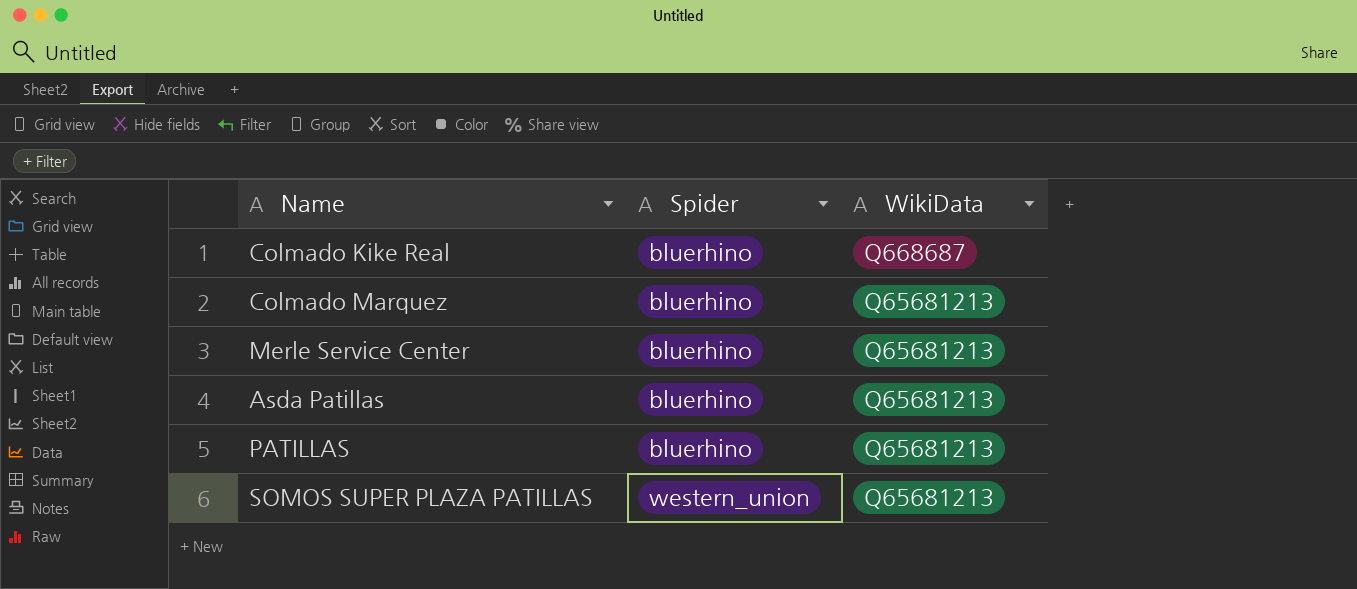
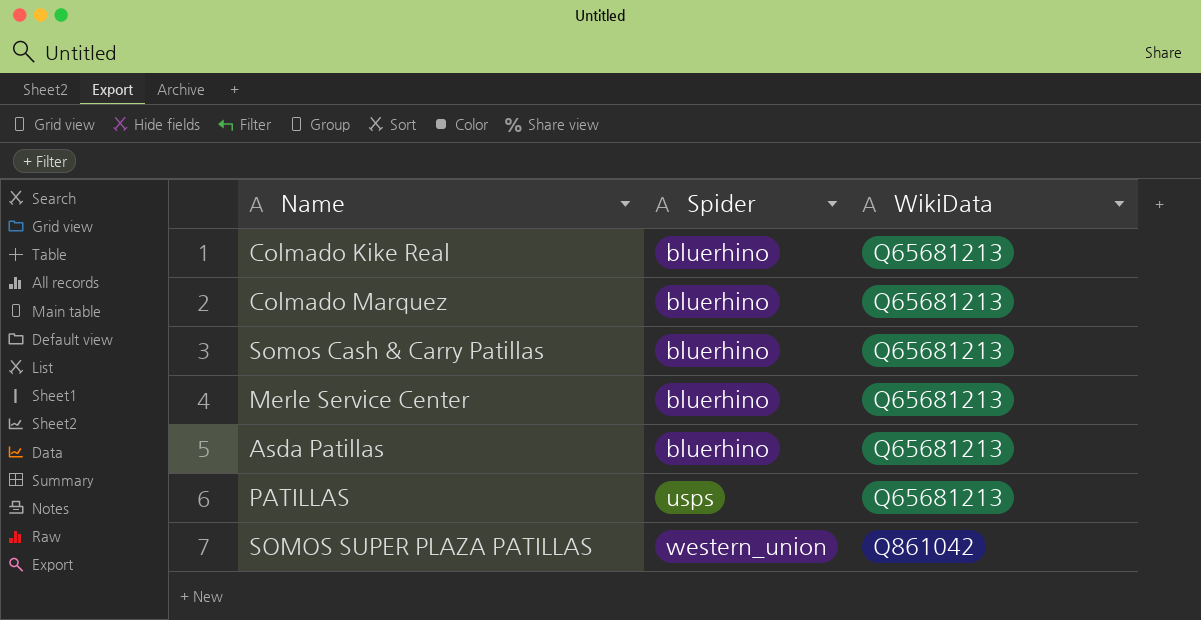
Colmado Kike Real | WikiData: Q668687 -> Q65681213
row Somos Cash & Carry Patillas: none -> bluerhino | Q65681213
PATILLAS | Spider: bluerhino -> usps
SOMOS SUPER PLAZA PATILLAS | WikiData: Q65681213 -> Q861042

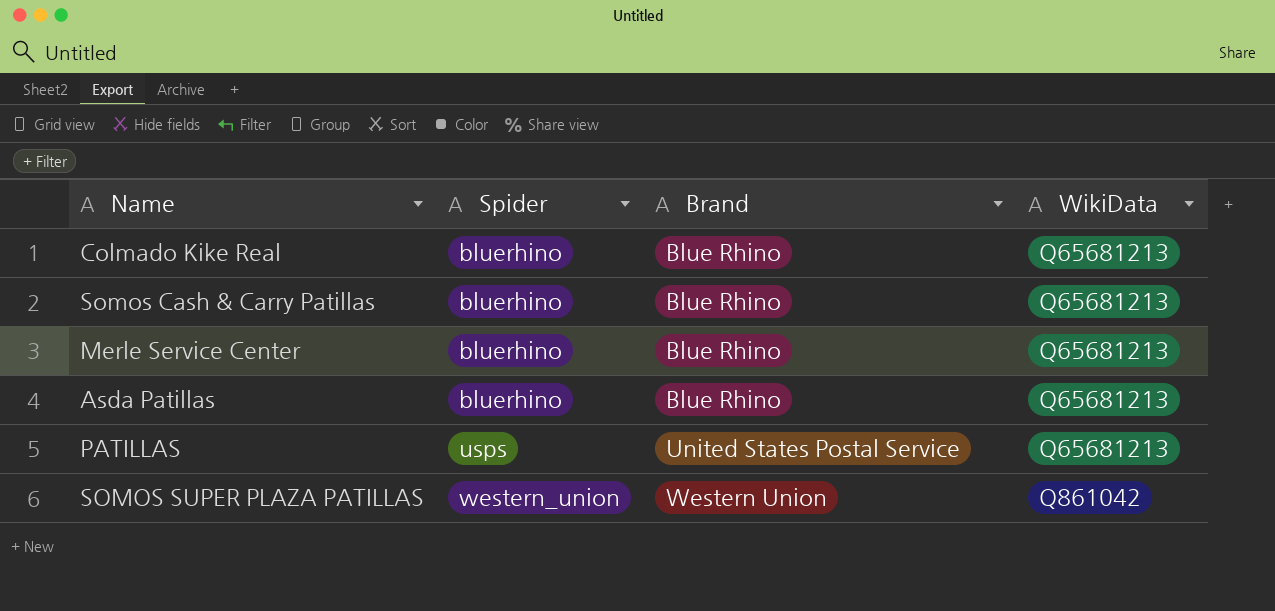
column Brand | position: none -> 3
row Colmado Marquez: bluerhino | Q65681213 -> none

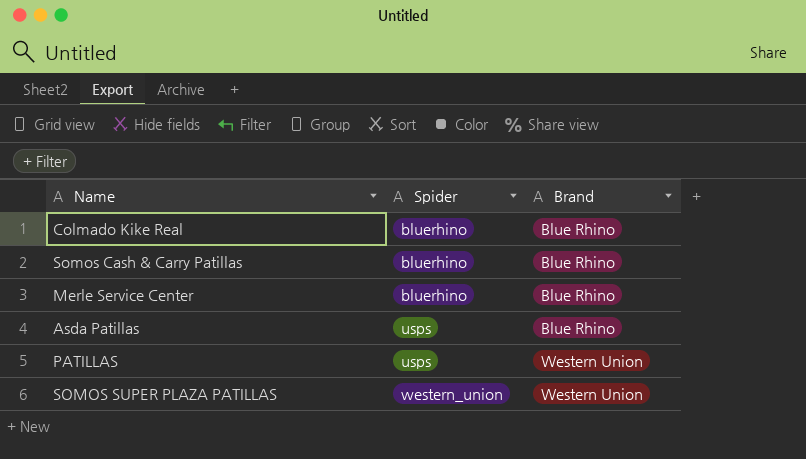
column WikiData | position: 4 -> none
Asda Patillas | Spider: bluerhino -> usps
PATILLAS | Brand: United States Postal Service -> Western Union

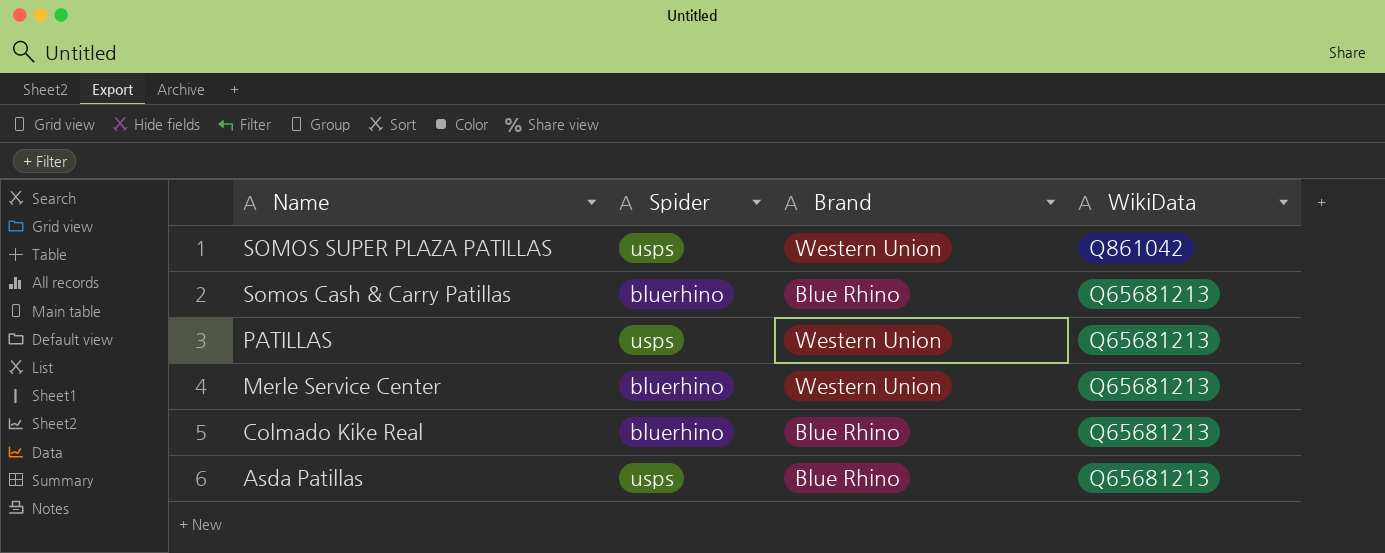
row order: Spider ascending -> Name descending
column WikiData | position: none -> 4
SOMOS SUPER PLAZA PATILLAS | Spider: western_union -> usps
Merle Service Center | Brand: Blue Rhino -> Western Union

